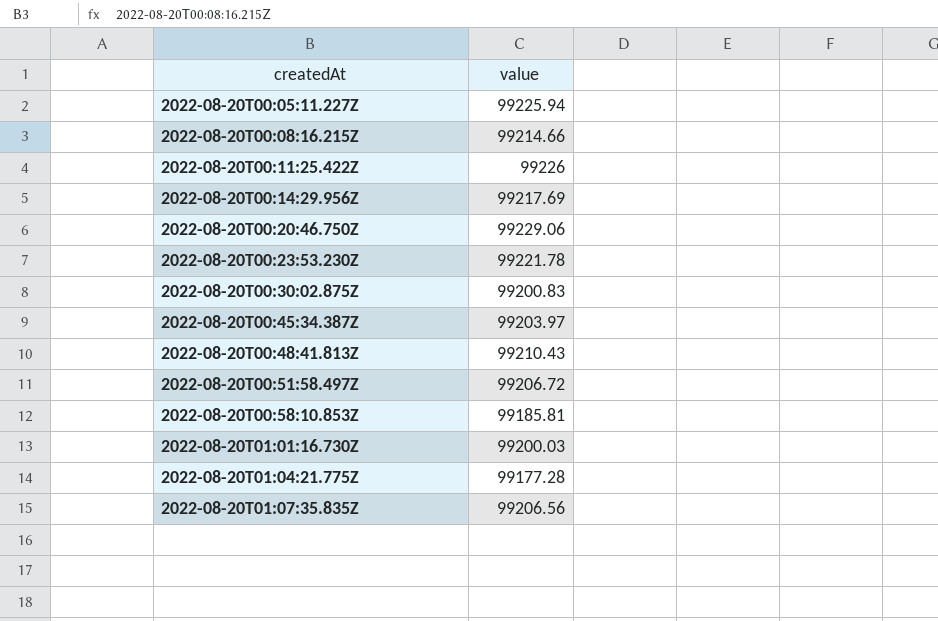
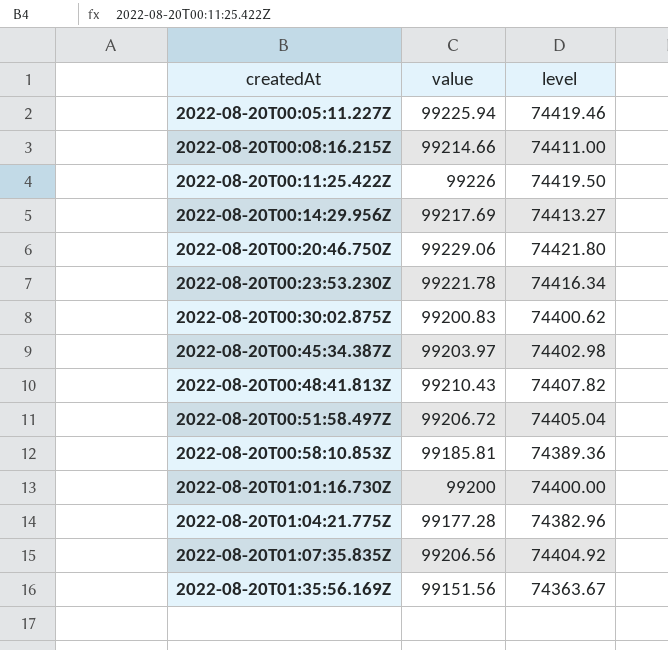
column level | formula: none -> [value] * 0.75
2022-08-20T01:01:16.730Z | value: 99200.03 -> 99200
row 2022-08-20T01:35:56.169Z: none -> 99151.56 | 74363.67

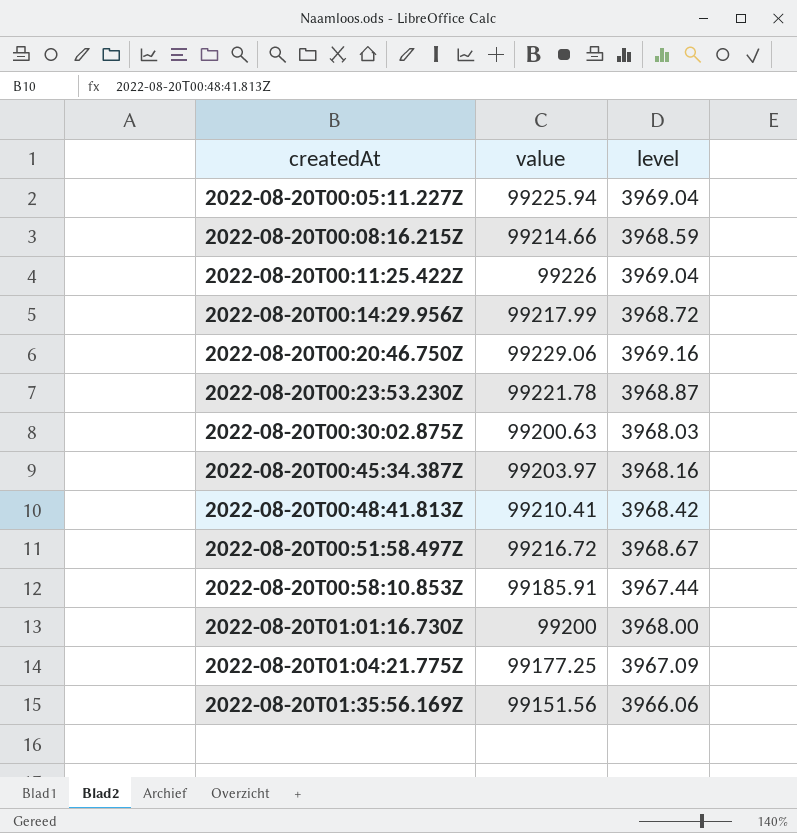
column level | formula: [value] * 0.75 -> [value] * 0.04
row 2022-08-20T01:07:35.835Z: 99206.56 | 74404.92 -> none
2022-08-20T00:14:29.956Z | value: 99217.69 -> 99217.99
2022-08-20T00:30:02.875Z | value: 99200.83 -> 99200.63
2022-08-20T00:48:41.813Z | value: 99210.43 -> 99210.41
2022-08-20T00:51:58.497Z | value: 99206.72 -> 99216.72
2022-08-20T00:58:10.853Z | value: 99185.81 -> 99185.91
2022-08-20T01:04:21.775Z | value: 99177.28 -> 99177.25

